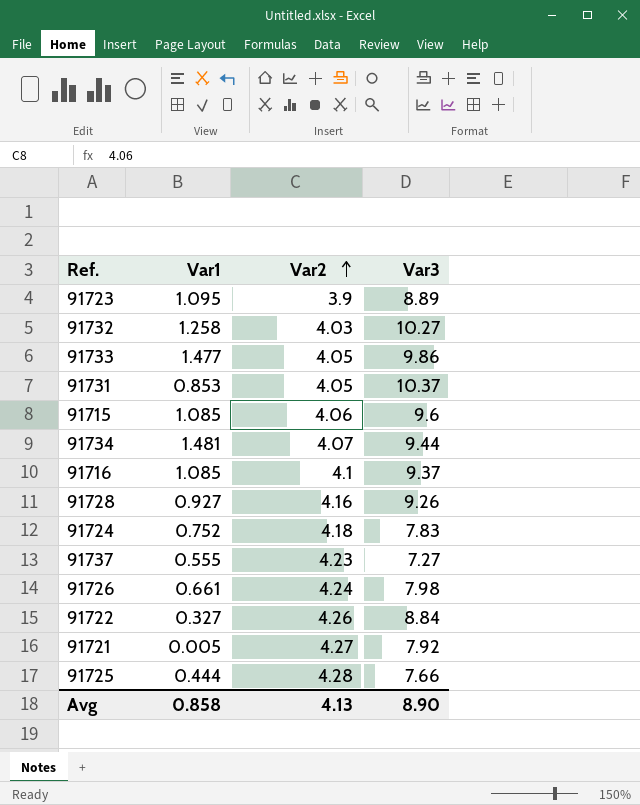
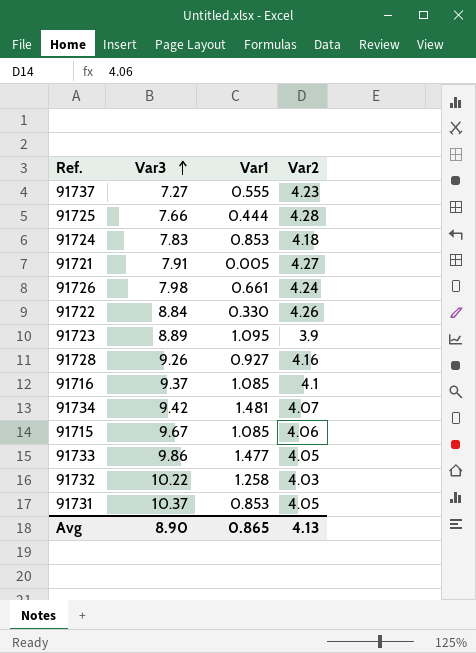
row order: Var2 ascending -> Var3 ascending
column Var3 | position: 4 -> 2
91724 | Var1: 0.752 -> 0.853
91721 | Var3: 7.92 -> 7.91
91722 | Var1: 0.327 -> 0.330
91734 | Var3: 9.44 -> 9.42
91715 | Var3: 9.6 -> 9.67
91732 | Var3: 10.27 -> 10.22
Avg | Var1: 0.858 -> 0.865

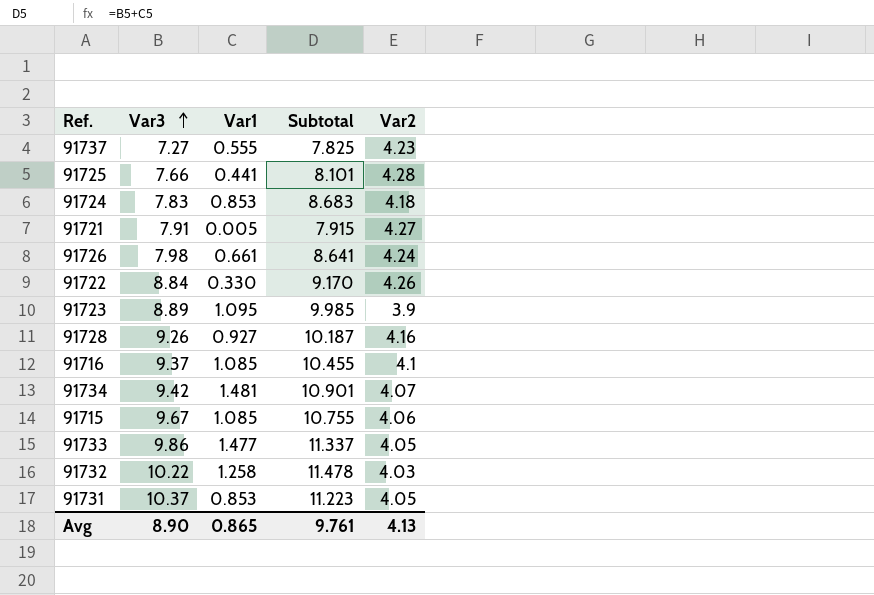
column Subtotal | formula: none -> [Var3] + [Var1]
91725 | Var1: 0.444 -> 0.441

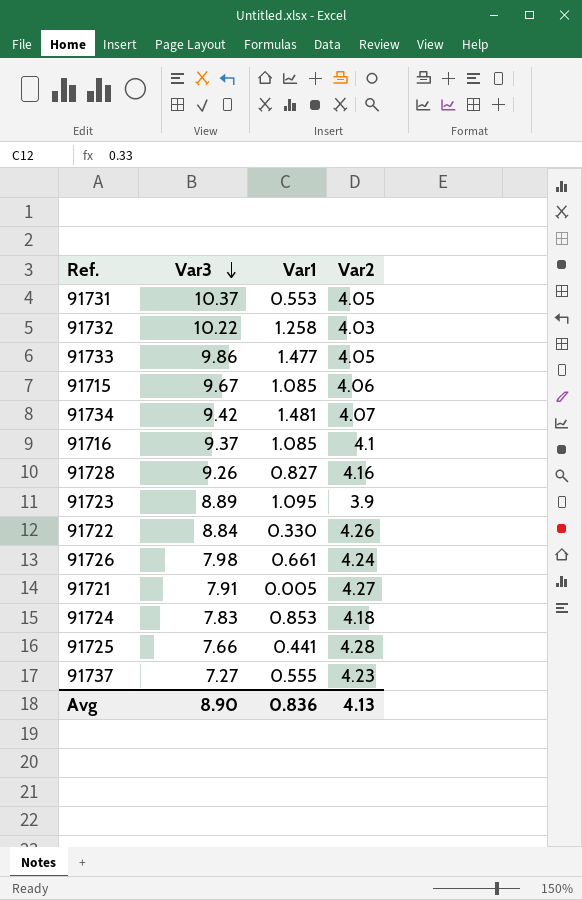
row order: Var3 ascending -> Var3 descending
column Subtotal | formula: [Var3] + [Var1] -> none
91731 | Var1: 0.853 -> 0.553
91728 | Var1: 0.927 -> 0.827
Avg | Var1: 0.865 -> 0.836

